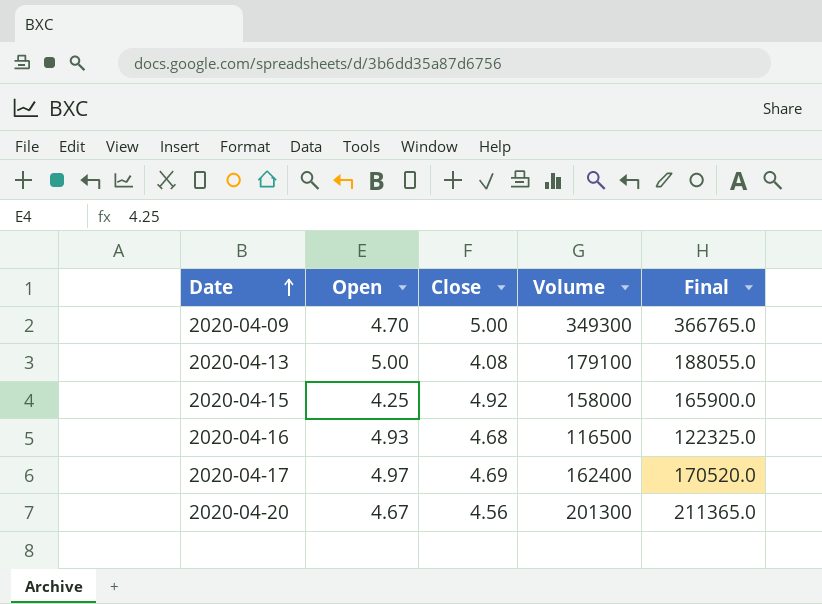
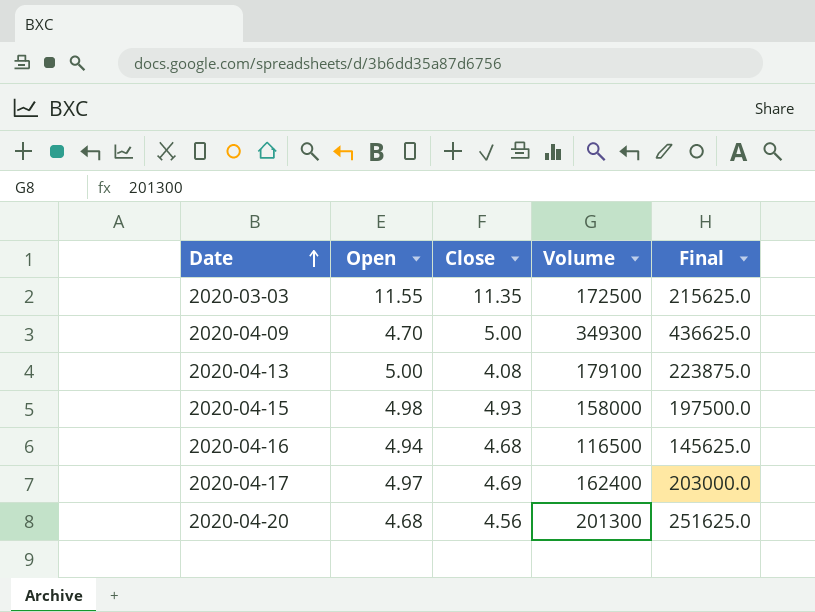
column Final | formula: [Volume] * 1.05 -> [Volume] * 1.25
row 2020-03-03: none -> 11.55 | 11.35 | 172500 | 215625.0
2020-04-15 | Open: 4.25 -> 4.98
2020-04-15 | Close: 4.92 -> 4.93
2020-04-16 | Open: 4.93 -> 4.94
2020-04-20 | Open: 4.67 -> 4.68

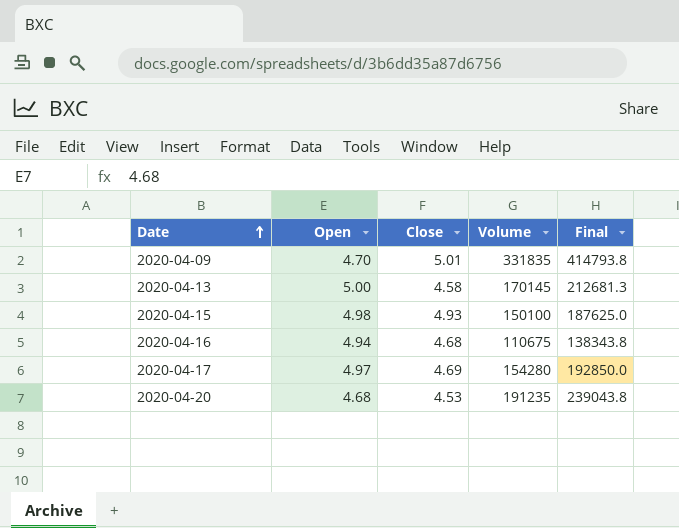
row 2020-03-03: 11.55 | 11.35 | 172500 | 215625.0 -> none
2020-04-09 | Close: 5.00 -> 5.01
2020-04-09 | Volume: 349300 -> 331835
2020-04-09 | Final: 436625.0 -> 414793.8
2020-04-13 | Close: 4.08 -> 4.58
2020-04-13 | Volume: 179100 -> 170145
2020-04-13 | Final: 223875.0 -> 212681.3
2020-04-15 | Volume: 158000 -> 150100
2020-04-15 | Final: 197500.0 -> 187625.0
2020-04-16 | Volume: 116500 -> 110675
2020-04-16 | Final: 145625.0 -> 138343.8
2020-04-17 | Volume: 162400 -> 154280
2020-04-17 | Final: 203000.0 -> 192850.0
2020-04-20 | Close: 4.56 -> 4.53
2020-04-20 | Volume: 201300 -> 191235
2020-04-20 | Final: 251625.0 -> 239043.8

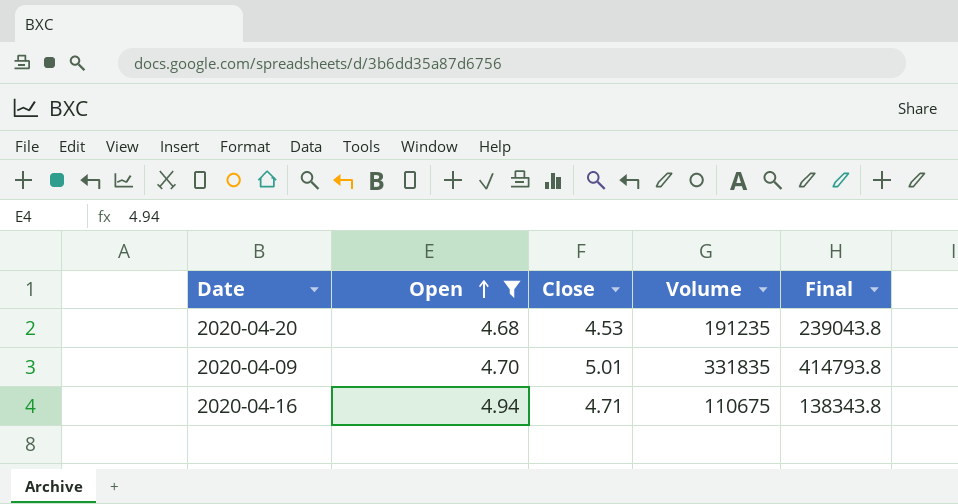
filter: none -> Open <= 4.94
row order: Date ascending -> Open ascending
2020-04-16 | Close: 4.68 -> 4.71

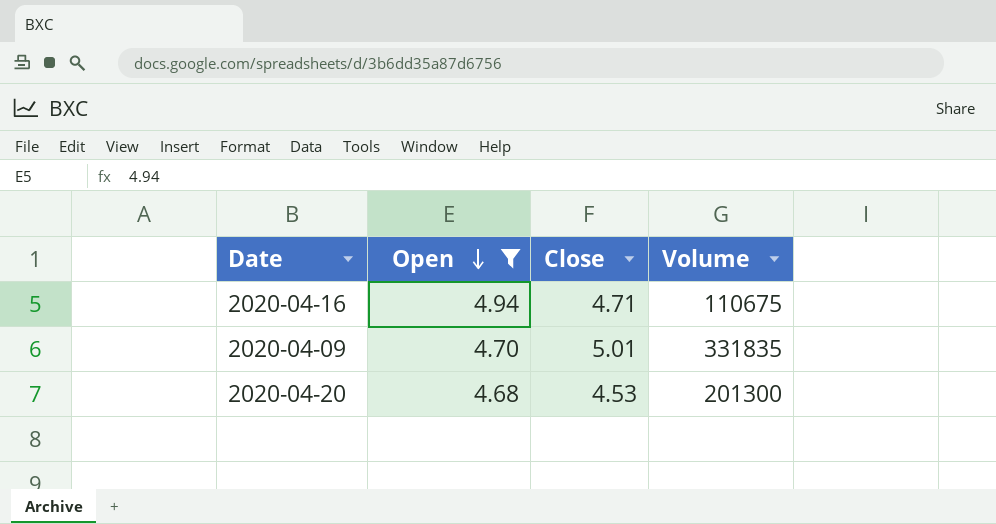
row order: Open ascending -> Open descending
column Final | formula: [Volume] * 1.25 -> none
2020-04-20 | Volume: 191235 -> 201300

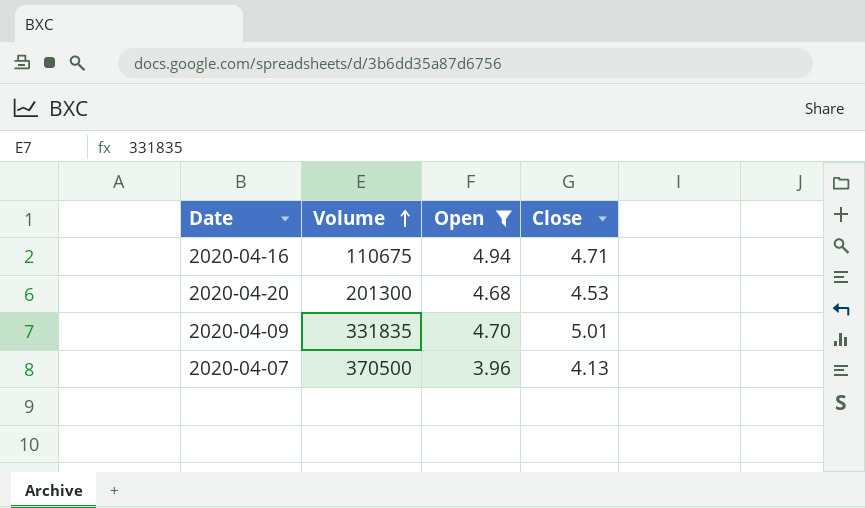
row order: Open descending -> Volume ascending
column Volume | position: 4 -> 2
row 2020-04-07: none -> 370500 | 3.96 | 4.13

